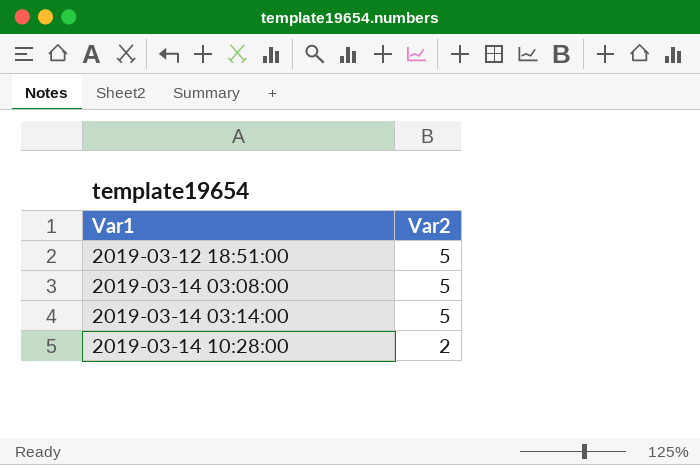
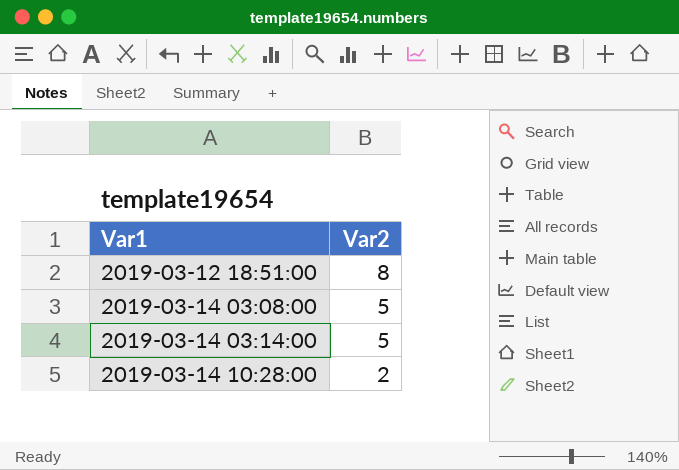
2019-03-12 18:51:00 | Var2: 5 -> 8

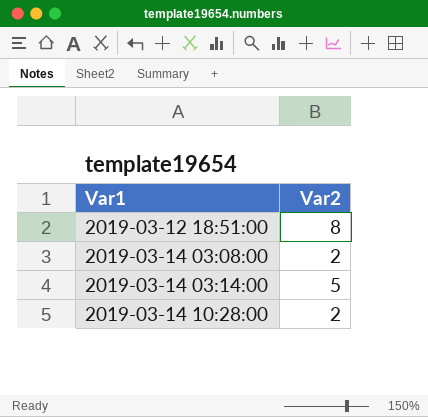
2019-03-14 03:08:00 | Var2: 5 -> 2

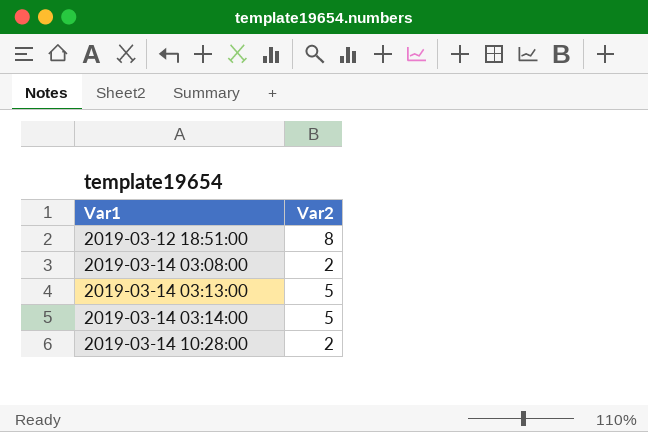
row 2019-03-14 03:13:00: none -> 5

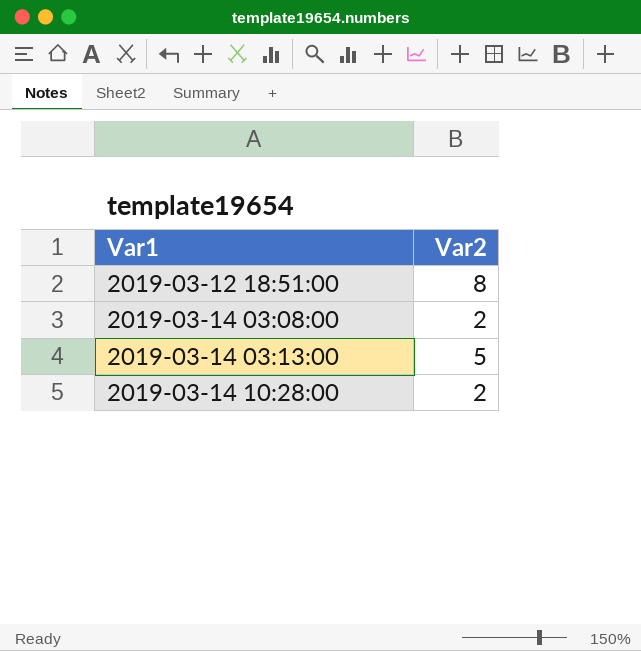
row 2019-03-14 03:14:00: 5 -> none

